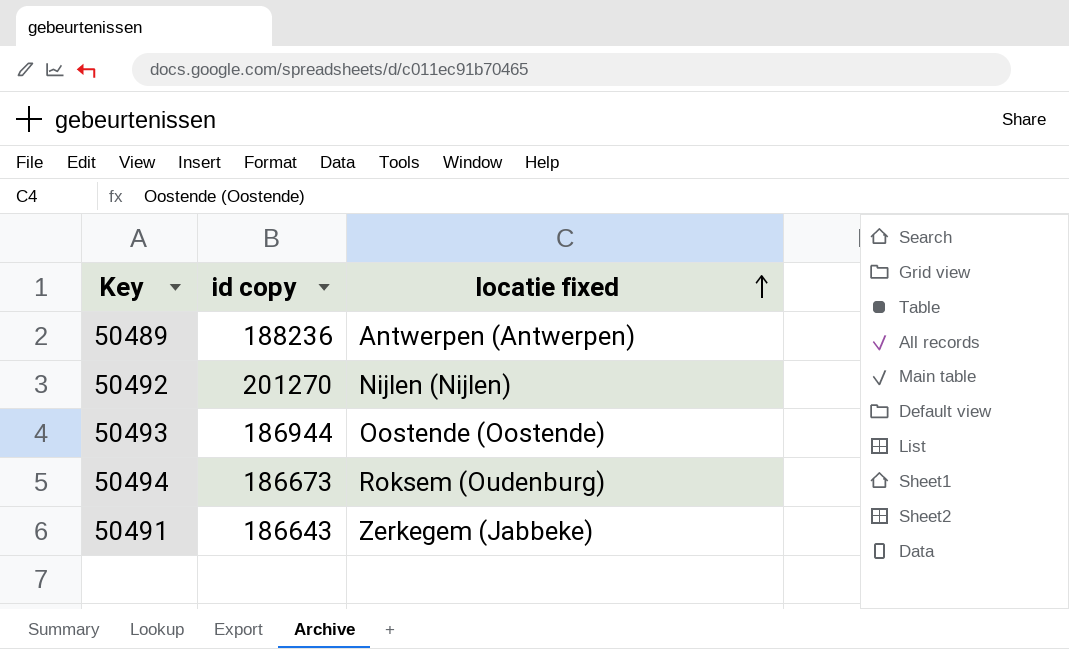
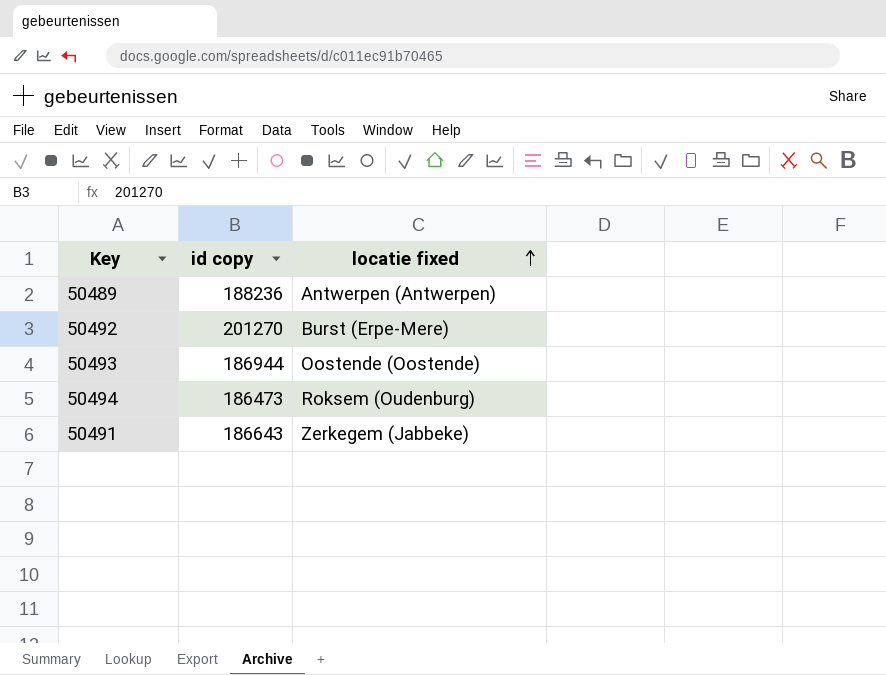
50492 | locatie fixed: Nijlen (Nijlen) -> Burst (Erpe-Mere)
50494 | id copy: 186673 -> 186473

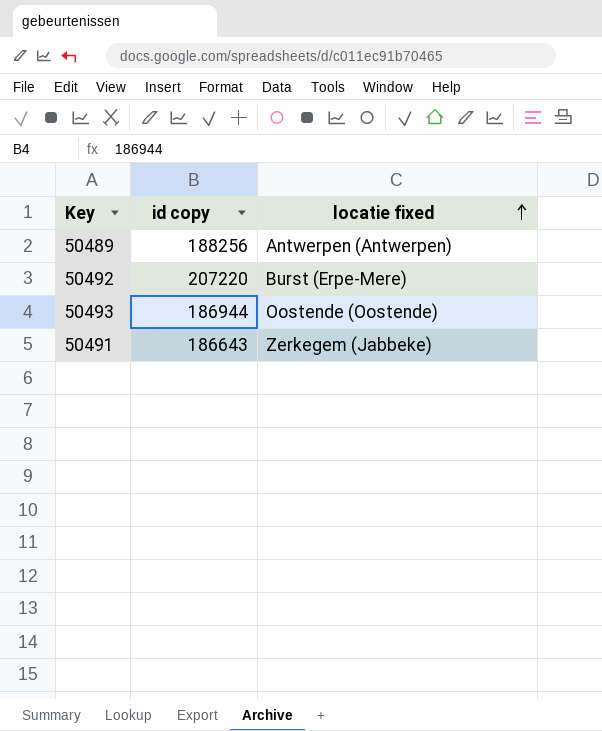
row 50494: 186473 | Roksem (Oudenburg) -> none
50489 | id copy: 188236 -> 188256
50492 | id copy: 201270 -> 207220

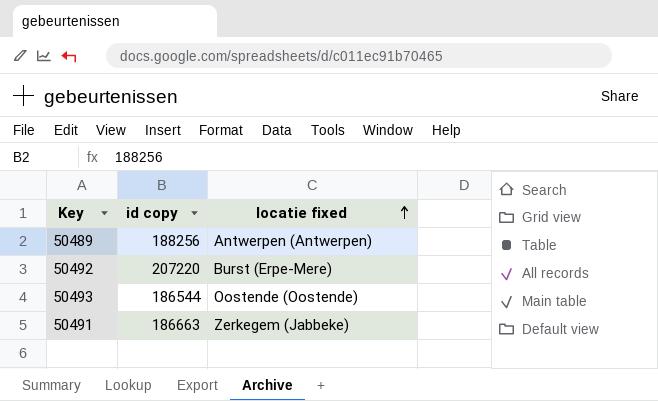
50493 | id copy: 186944 -> 186544
50491 | id copy: 186643 -> 186663

